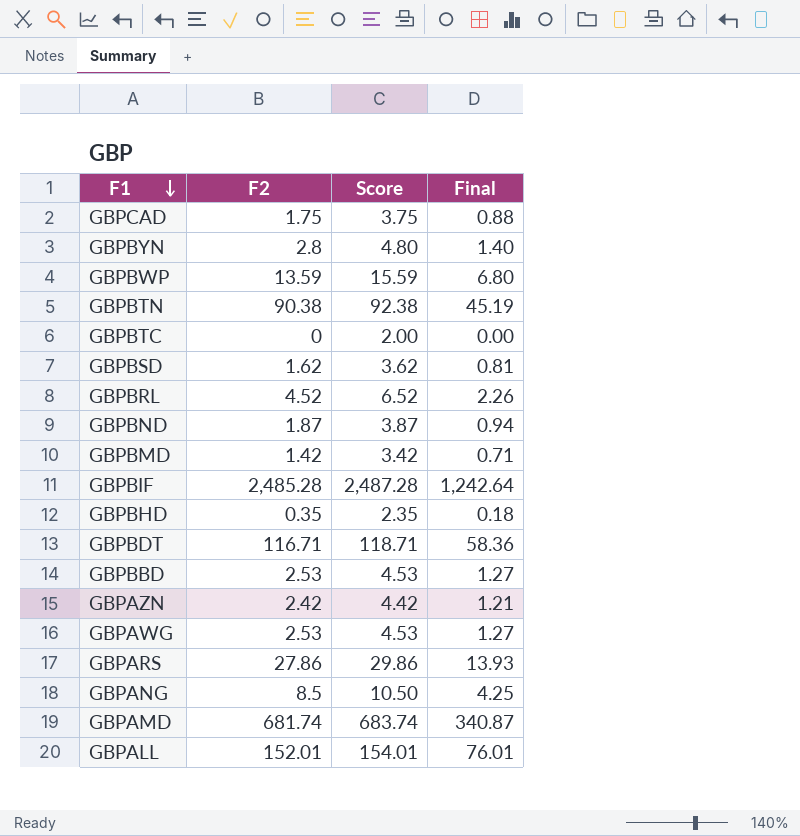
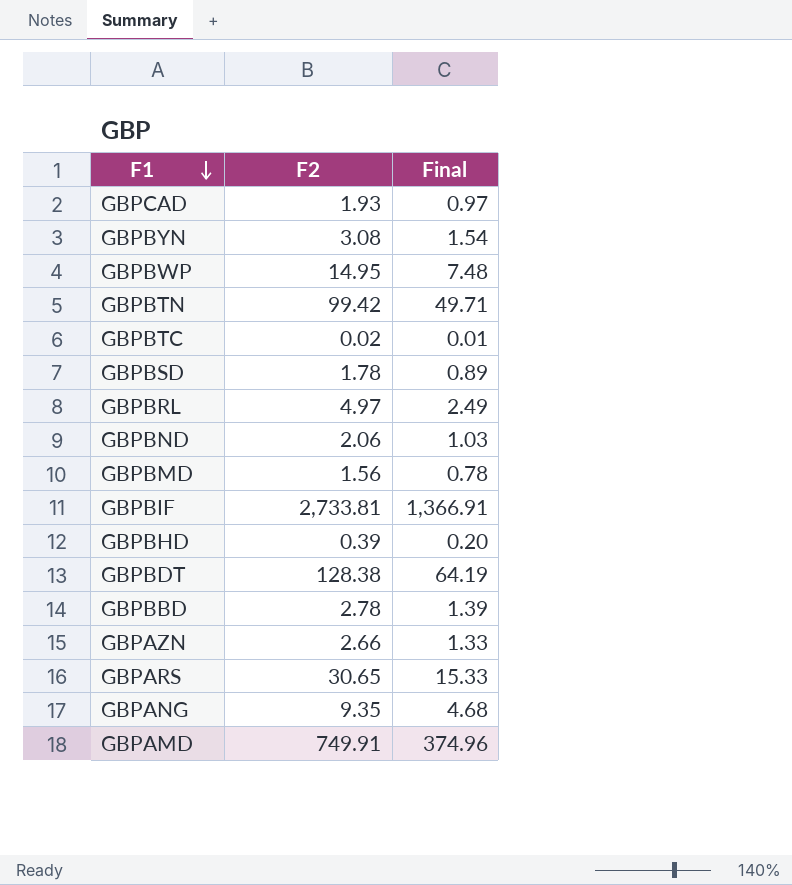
column Score | formula: [F2] + 2 -> none
row GBPAWG: 2.53 | 4.53 | 1.27 -> none
row GBPALL: 152.01 | 154.01 | 76.01 -> none
GBPCAD | F2: 1.75 -> 1.93
GBPCAD | Final: 0.88 -> 0.97
GBPBYN | F2: 2.8 -> 3.08
GBPBYN | Final: 1.40 -> 1.54
GBPBWP | F2: 13.59 -> 14.95
GBPBWP | Final: 6.80 -> 7.48
GBPBTN | F2: 90.38 -> 99.42
GBPBTN | Final: 45.19 -> 49.71
GBPBTC | F2: 0 -> 0.02
GBPBTC | Final: 0.00 -> 0.01
GBPBSD | F2: 1.62 -> 1.78
GBPBSD | Final: 0.81 -> 0.89
GBPBRL | F2: 4.52 -> 4.97
GBPBRL | Final: 2.26 -> 2.49
GBPBND | F2: 1.87 -> 2.06
GBPBND | Final: 0.94 -> 1.03
GBPBMD | F2: 1.42 -> 1.56
GBPBMD | Final: 0.71 -> 0.78
GBPBIF | F2: 2,485.28 -> 2,733.81
GBPBIF | Final: 1,242.64 -> 1,366.91
GBPBHD | F2: 0.35 -> 0.39
GBPBHD | Final: 0.18 -> 0.20
GBPBDT | F2: 116.71 -> 128.38
GBPBDT | Final: 58.36 -> 64.19
GBPBBD | F2: 2.53 -> 2.78
GBPBBD | Final: 1.27 -> 1.39
GBPAZN | F2: 2.42 -> 2.66
GBPAZN | Final: 1.21 -> 1.33
GBPARS | F2: 27.86 -> 30.65
GBPARS | Final: 13.93 -> 15.33
GBPANG | F2: 8.5 -> 9.35
GBPANG | Final: 4.25 -> 4.68
GBPAMD | F2: 681.74 -> 749.91
GBPAMD | Final: 340.87 -> 374.96

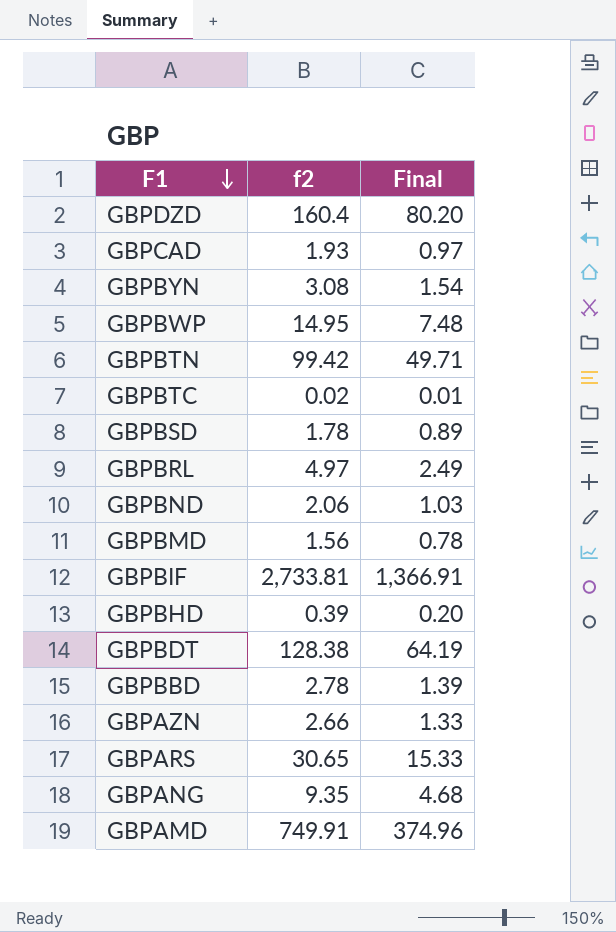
column name: F2 -> f2
row GBPDZD: none -> 160.4 | 80.20

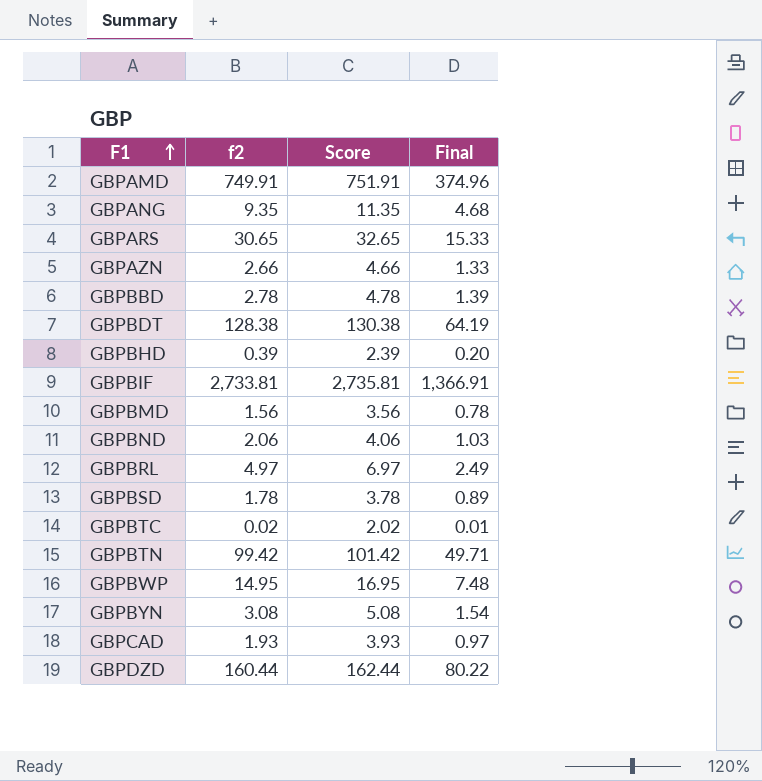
row order: F1 descending -> F1 ascending
column Score | formula: none -> [f2] + 2
GBPDZD | f2: 160.4 -> 160.44
GBPDZD | Final: 80.20 -> 80.22

